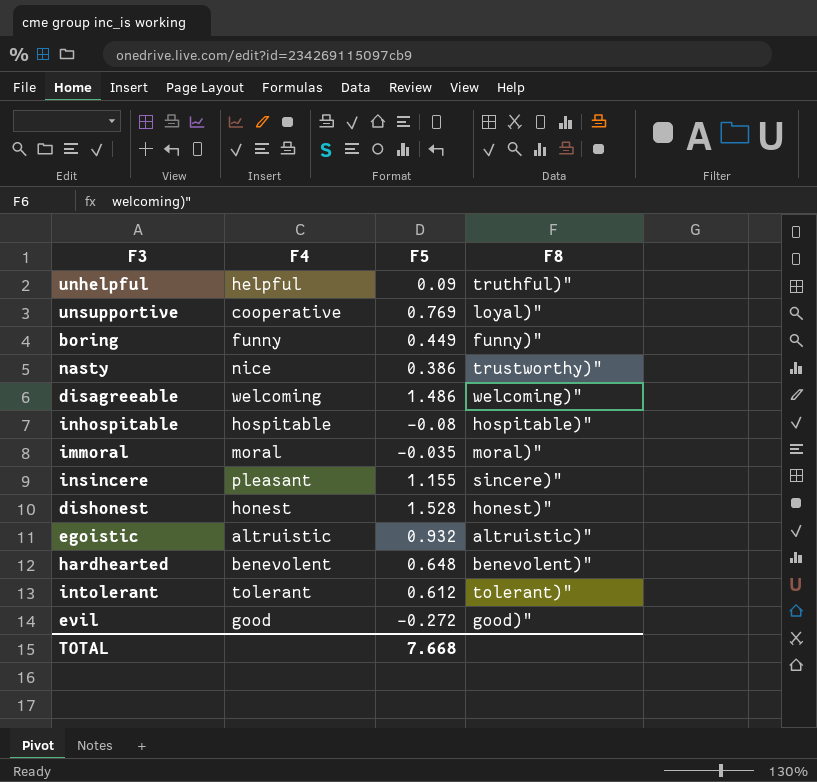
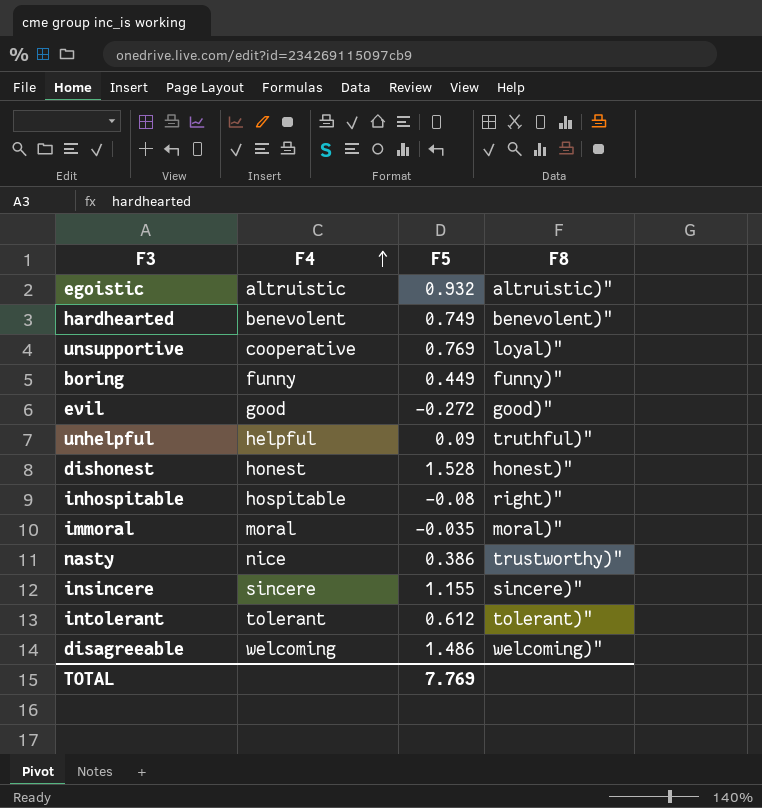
row order: none -> F4 ascending
hardhearted | F5: 0.648 -> 0.749
inhospitable | F8: hospitable)" -> right)"
insincere | F4: pleasant -> sincere
TOTAL | F5: 7.668 -> 7.769

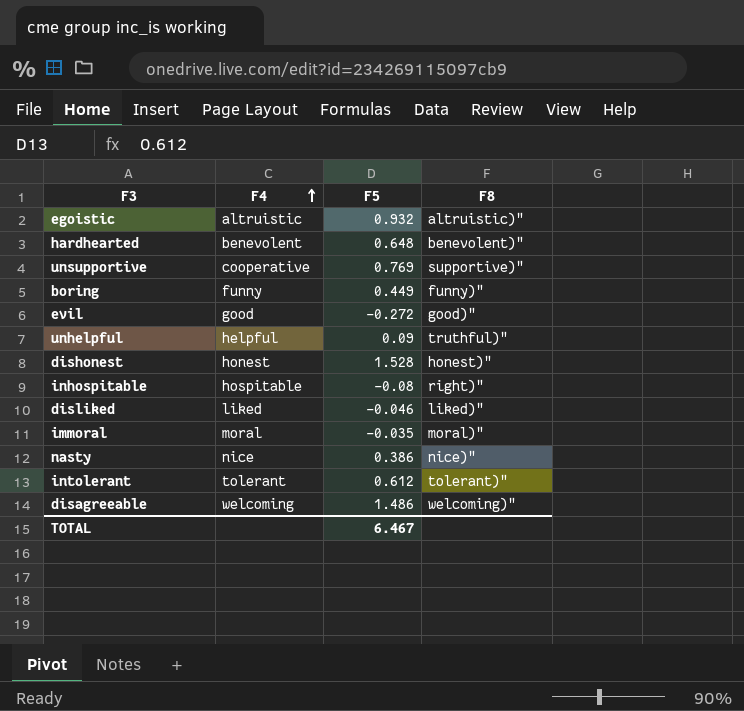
row insincere: sincere | 1.155 | sincere)" -> none
hardhearted | F5: 0.749 -> 0.648
unsupportive | F8: loyal)" -> supportive)"
row disliked: none -> liked | -0.046 | liked)"
nasty | F8: trustworthy)" -> nice)"
TOTAL | F5: 7.769 -> 6.467

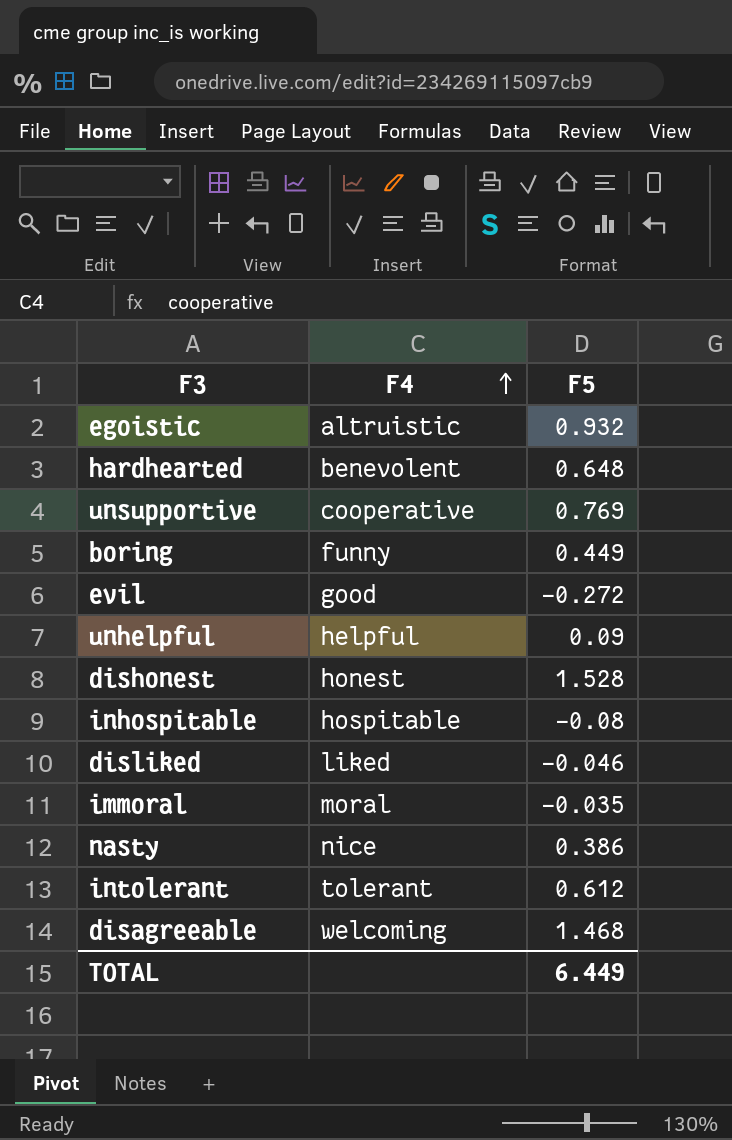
column F8 | position: 4 -> none
disagreeable | F5: 1.486 -> 1.468
TOTAL | F5: 6.467 -> 6.449

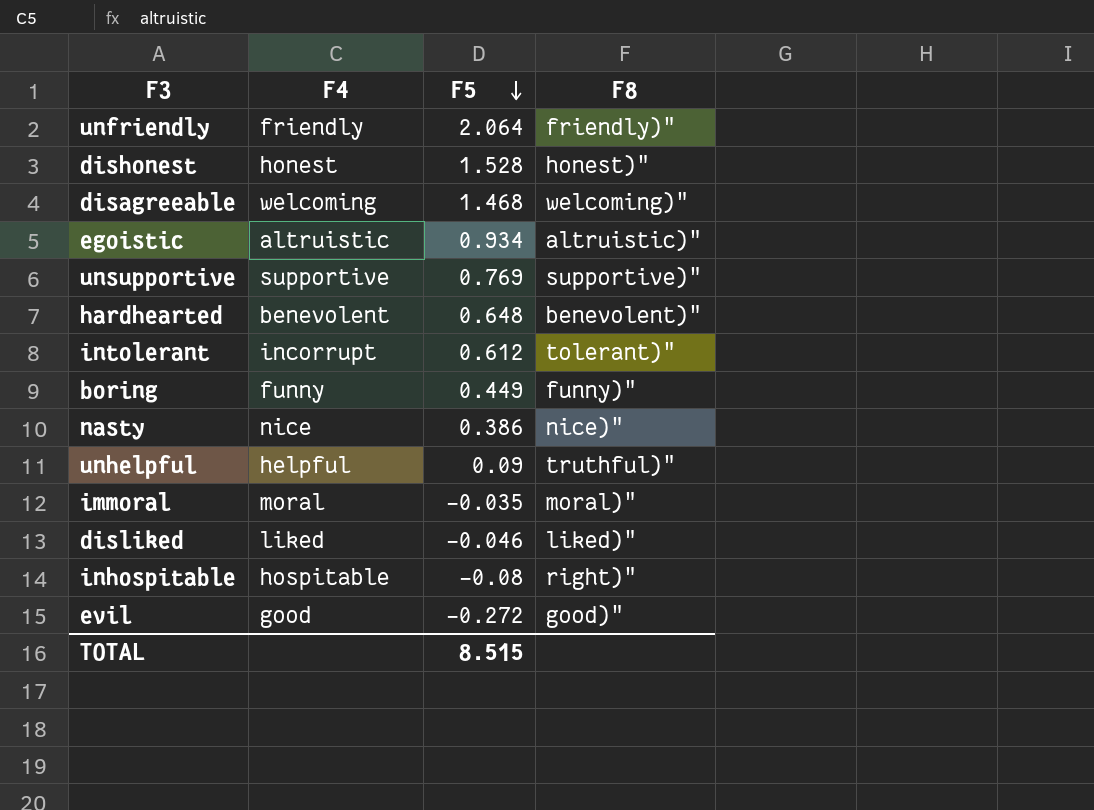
row order: F4 ascending -> F5 descending
column F8 | position: none -> 4
row unfriendly: none -> friendly | 2.064 | friendly)"
egoistic | F5: 0.932 -> 0.934
unsupportive | F4: cooperative -> supportive
intolerant | F4: tolerant -> incorrupt
TOTAL | F5: 6.449 -> 8.515

